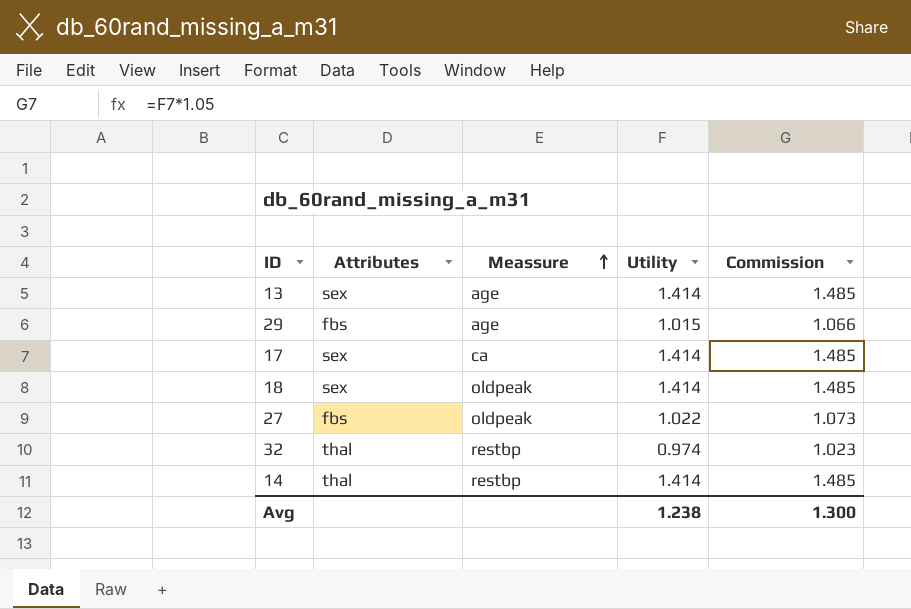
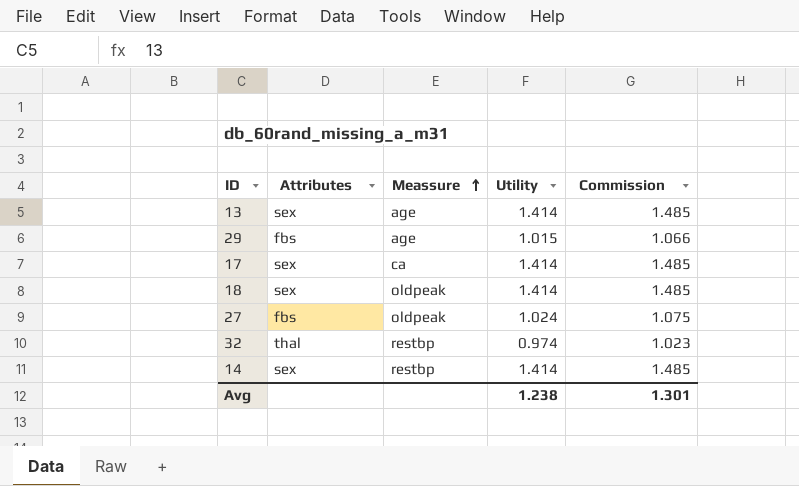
27 | Utility: 1.022 -> 1.024
27 | Commission: 1.073 -> 1.075
14 | Attributes: thal -> sex
Avg | Commission: 1.300 -> 1.301

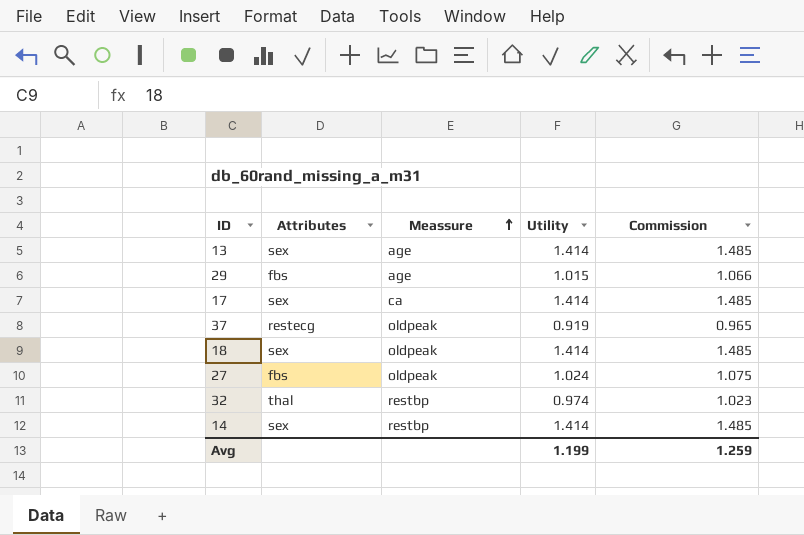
row 37: none -> restecg | oldpeak | 0.919 | 0.965
Avg | Utility: 1.238 -> 1.199
Avg | Commission: 1.301 -> 1.259

